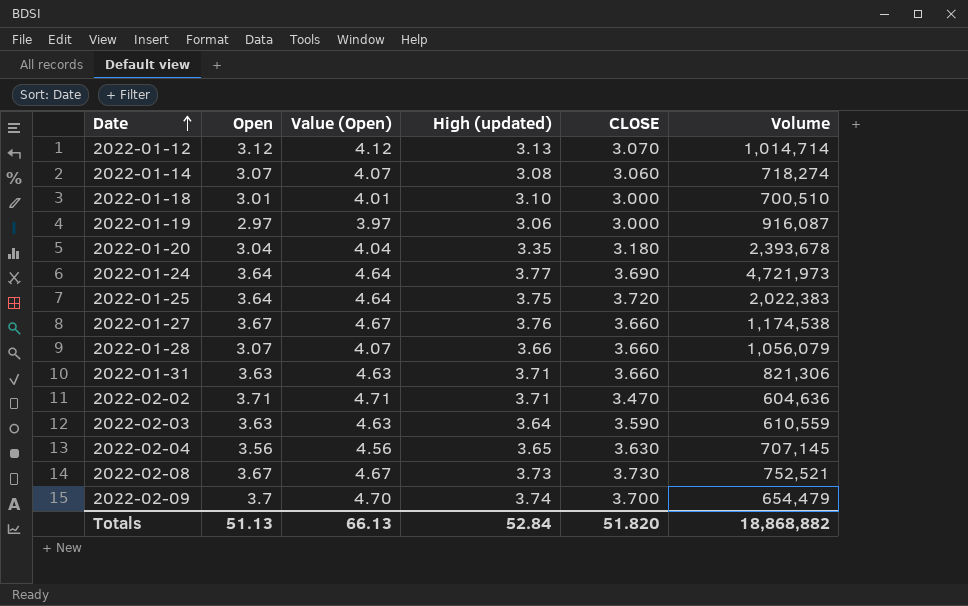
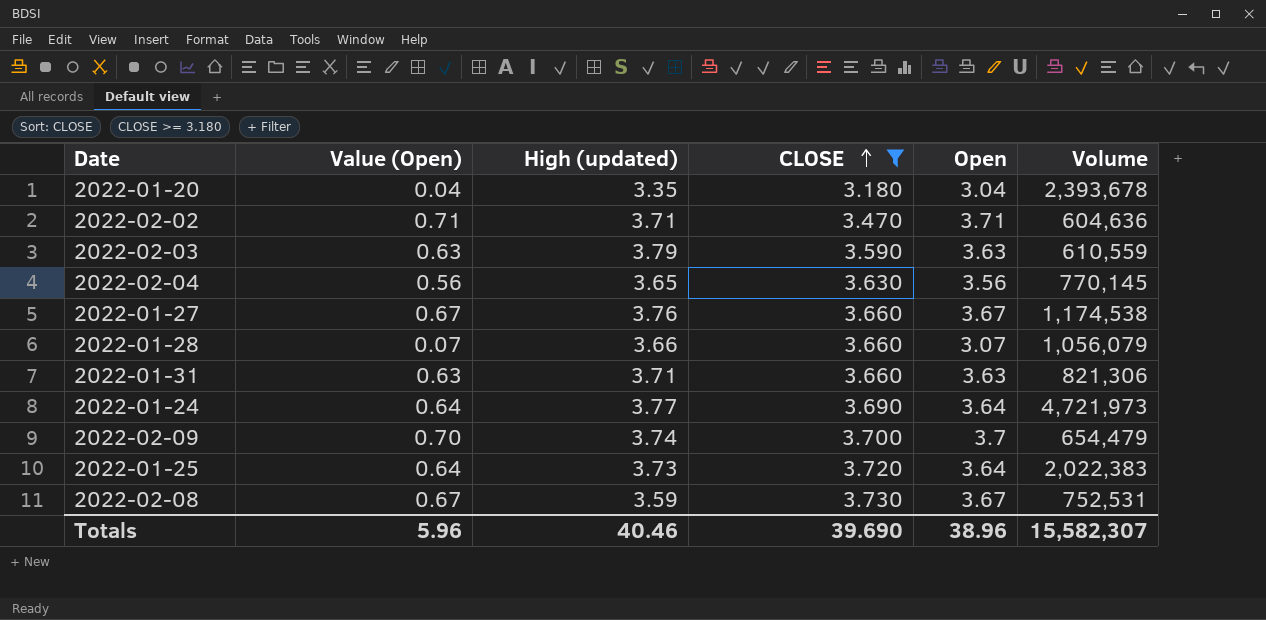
filter: none -> CLOSE >= 3.180
row order: Date ascending -> CLOSE ascending
column Value (Open) | formula: [Open] + 1 -> [Open] - 3
column Open | position: 2 -> 5
2022-02-03 | High (updated): 3.64 -> 3.79
2022-02-04 | Volume: 707,145 -> 770,145
2022-01-25 | High (updated): 3.75 -> 3.73
2022-02-08 | High (updated): 3.73 -> 3.59
2022-02-08 | Volume: 752,521 -> 752,531
Totals | Value (Open): 66.13 -> 5.96
Totals | High (updated): 52.84 -> 40.46
Totals | CLOSE: 51.820 -> 39.690
Totals | Open: 51.13 -> 38.96
Totals | Volume: 18,868,882 -> 15,582,307

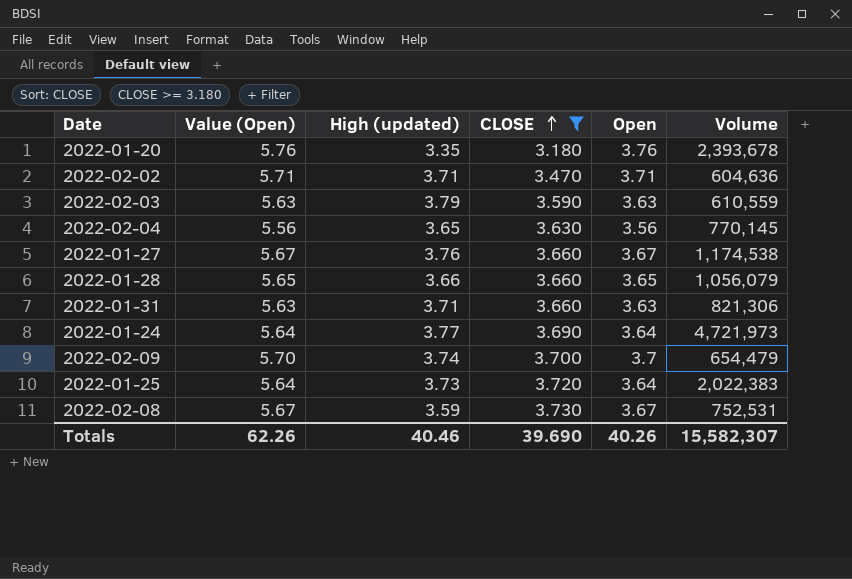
column Value (Open) | formula: [Open] - 3 -> [Open] + 2
2022-01-20 | Open: 3.04 -> 3.76
2022-01-28 | Open: 3.07 -> 3.65
Totals | Value (Open): 5.96 -> 62.26
Totals | Open: 38.96 -> 40.26

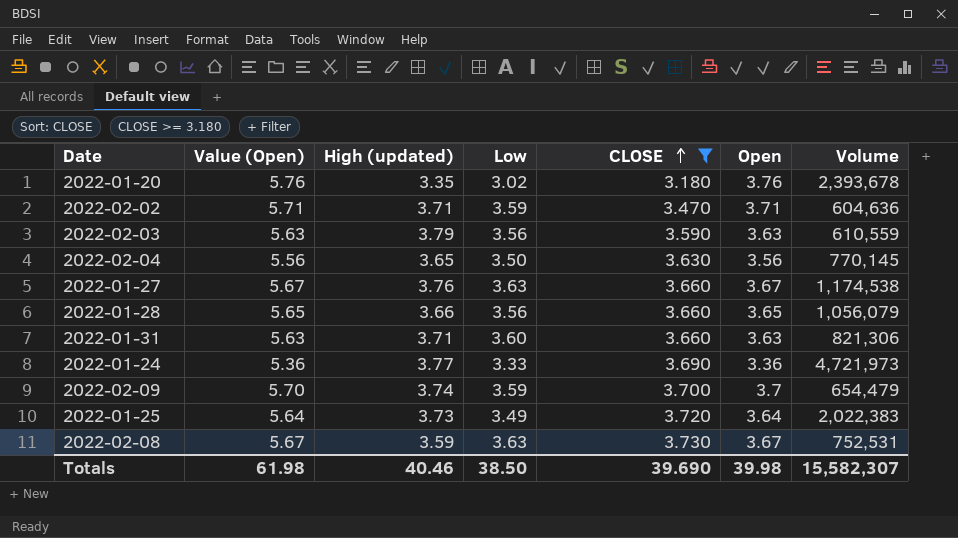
column Low | position: none -> 4
2022-01-24 | Value (Open): 5.64 -> 5.36
2022-01-24 | Open: 3.64 -> 3.36
Totals | Value (Open): 62.26 -> 61.98
Totals | Open: 40.26 -> 39.98

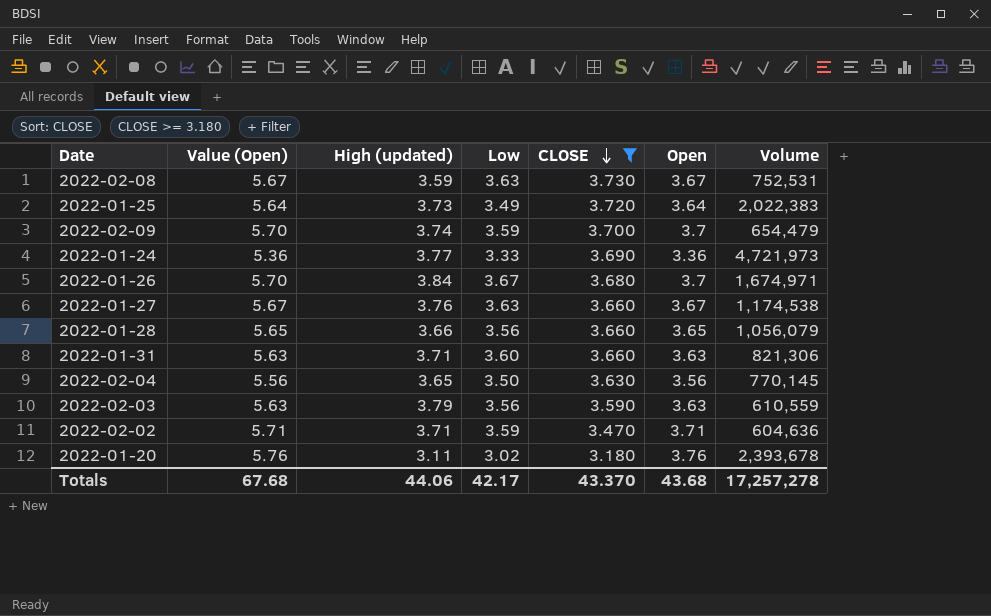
row order: CLOSE ascending -> CLOSE descending
row 2022-01-26: none -> 5.70 | 3.84 | 3.67 | 3.680 | 3.7 | 1,674,971
2022-01-20 | High (updated): 3.35 -> 3.11
Totals | Value (Open): 61.98 -> 67.68
Totals | High (updated): 40.46 -> 44.06
Totals | Low: 38.50 -> 42.17
Totals | CLOSE: 39.690 -> 43.370
Totals | Open: 39.98 -> 43.68
Totals | Volume: 15,582,307 -> 17,257,278

